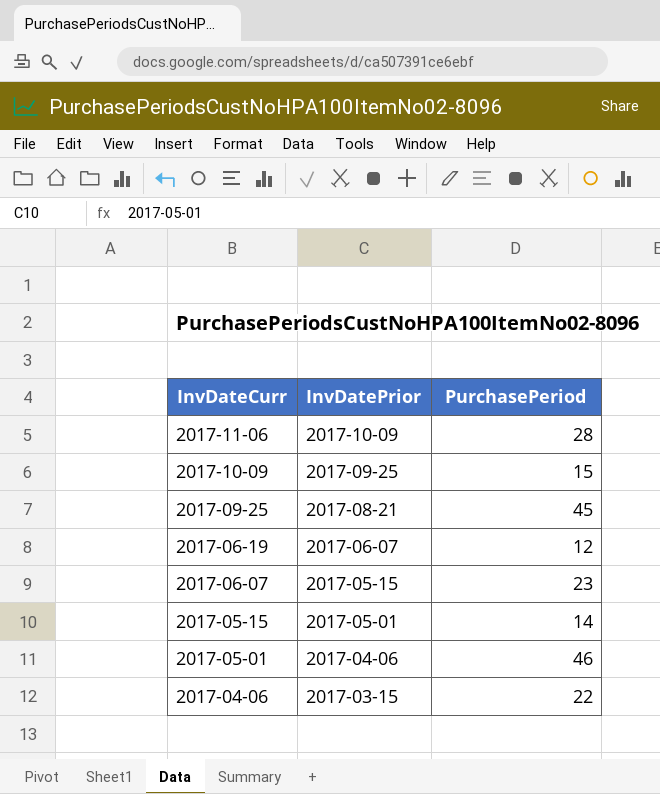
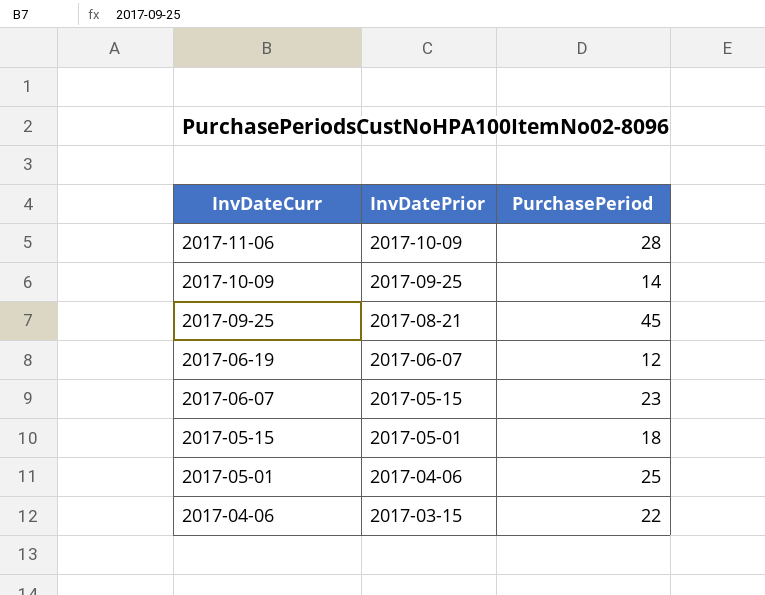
2017-10-09 | PurchasePeriod: 15 -> 14
2017-05-15 | PurchasePeriod: 14 -> 18
2017-05-01 | PurchasePeriod: 46 -> 25

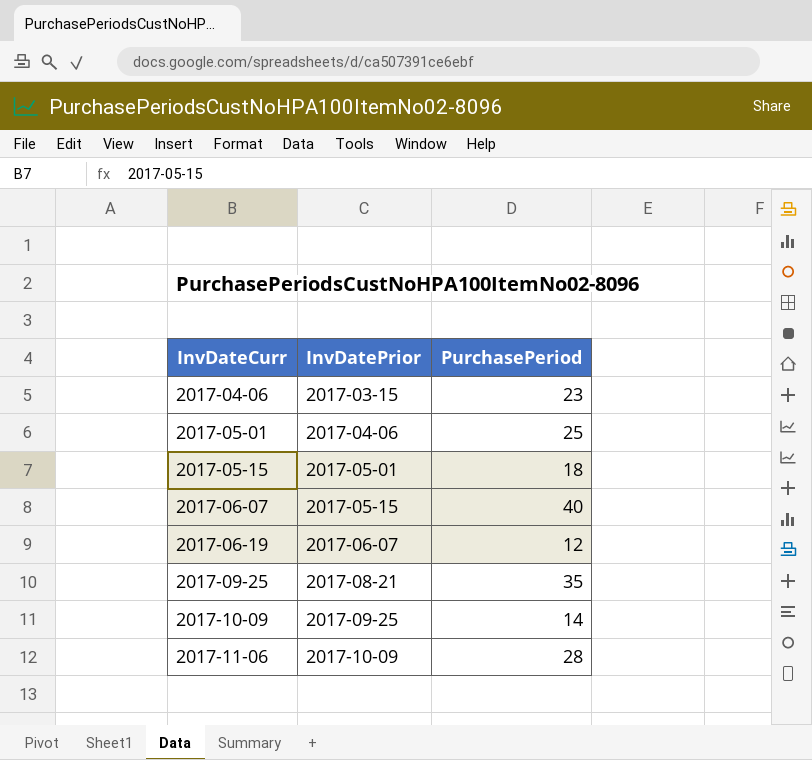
row order: InvDateCurr descending -> InvDateCurr ascending
2017-04-06 | PurchasePeriod: 22 -> 23
2017-06-07 | PurchasePeriod: 23 -> 40
2017-09-25 | PurchasePeriod: 45 -> 35

